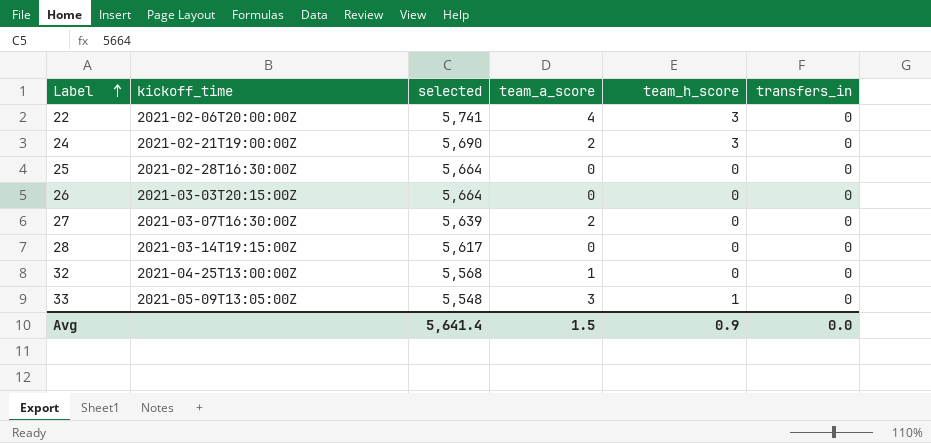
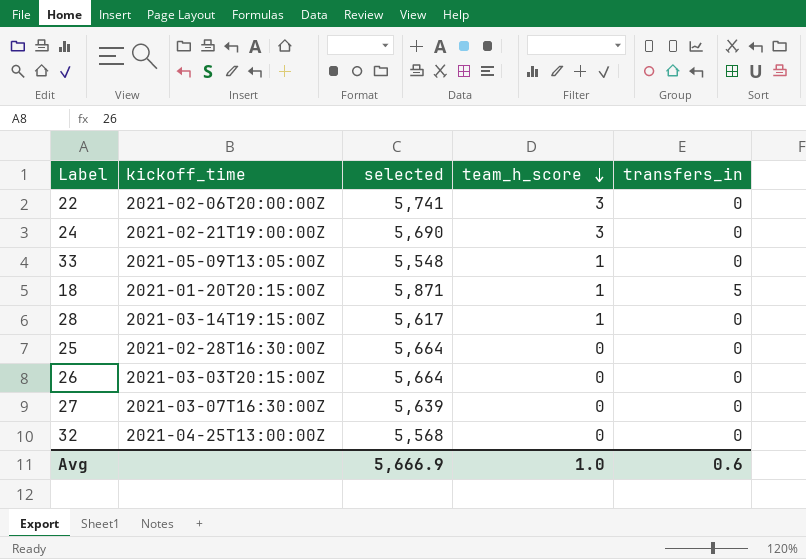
row order: Label ascending -> team_h_score descending
column team_a_score | position: 4 -> none
row 18: none -> 2021-01-20T20:15:00Z | 5,871 | 1 | 5
28 | team_h_score: 0 -> 1
Avg | selected: 5,641.4 -> 5,666.9
Avg | team_h_score: 0.9 -> 1.0
Avg | transfers_in: 0.0 -> 0.6

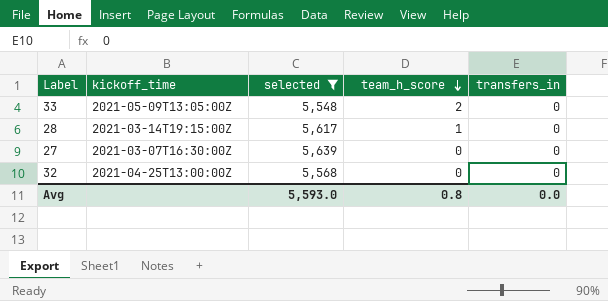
filter: none -> selected <= 5,639
33 | team_h_score: 1 -> 2
Avg | selected: 5,666.9 -> 5,593.0
Avg | team_h_score: 1.0 -> 0.8
Avg | transfers_in: 0.6 -> 0.0

